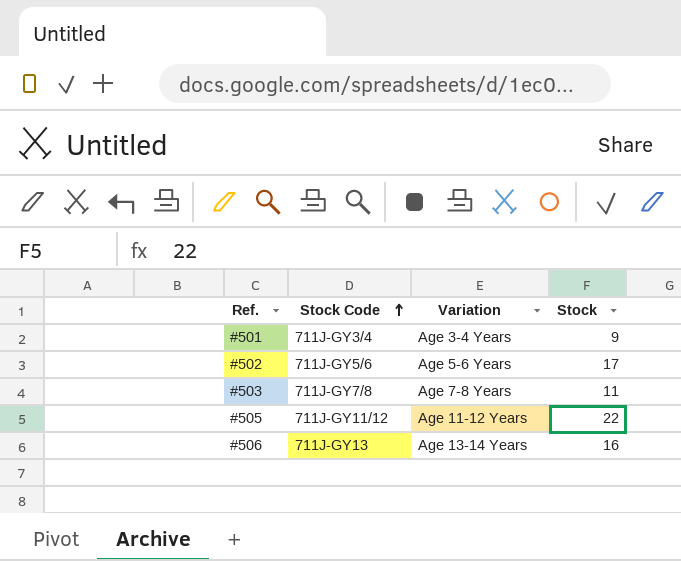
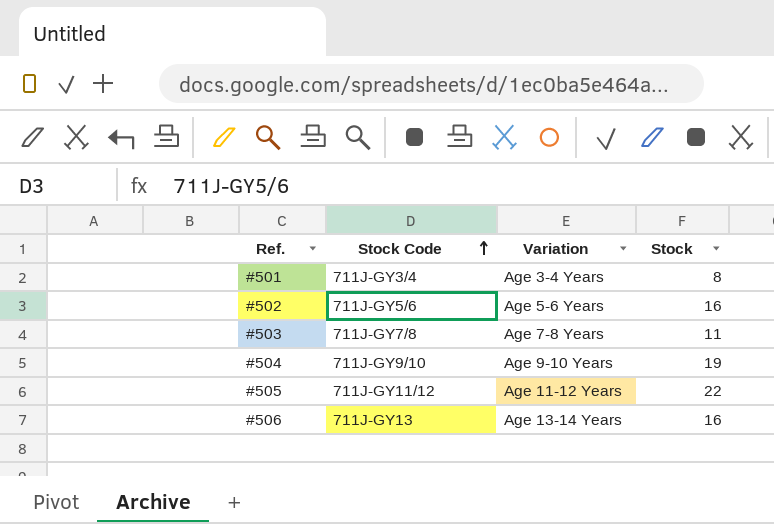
#501 | Stock: 9 -> 8
#502 | Stock: 17 -> 16
row #504: none -> 711J-GY9/10 | Age 9-10 Years | 19

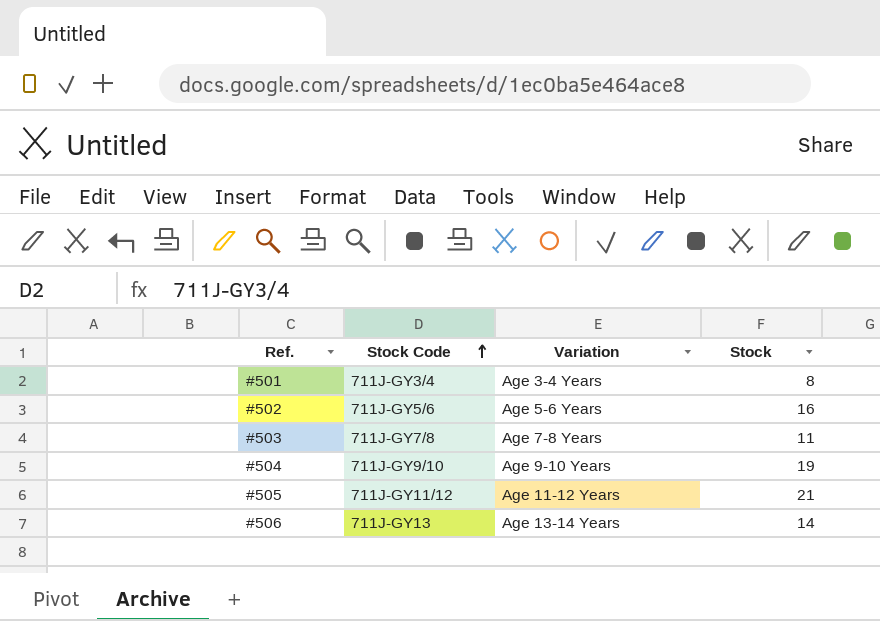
#505 | Stock: 22 -> 21
#506 | Stock: 16 -> 14

